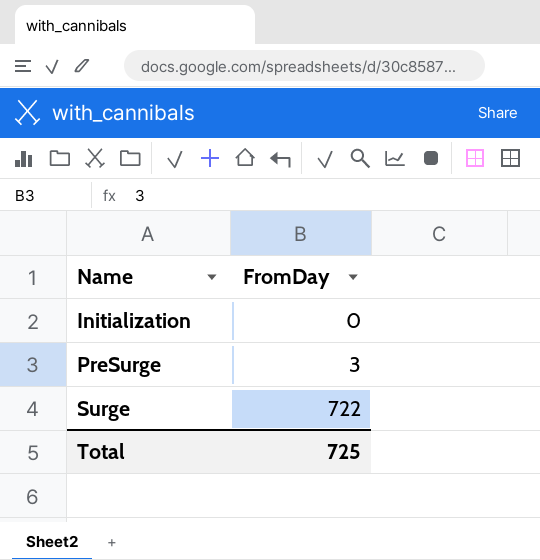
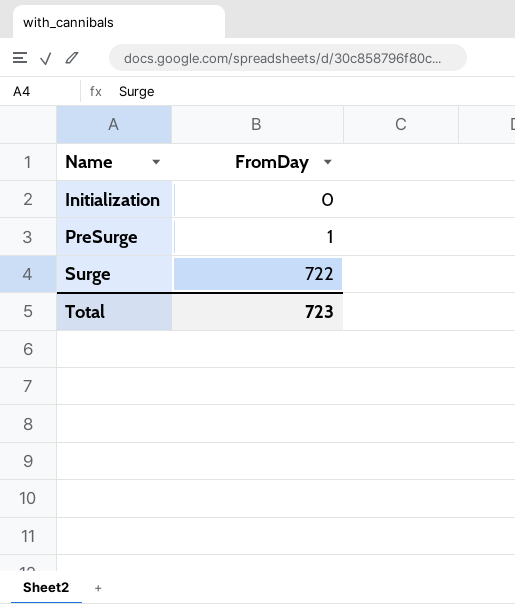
PreSurge | FromDay: 3 -> 1
Total | FromDay: 725 -> 723

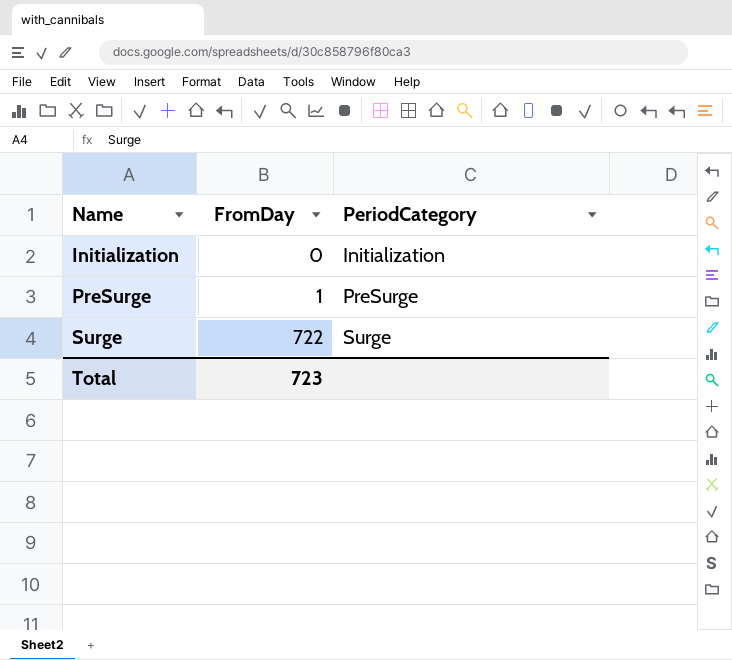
column PeriodCategory | position: none -> 3

